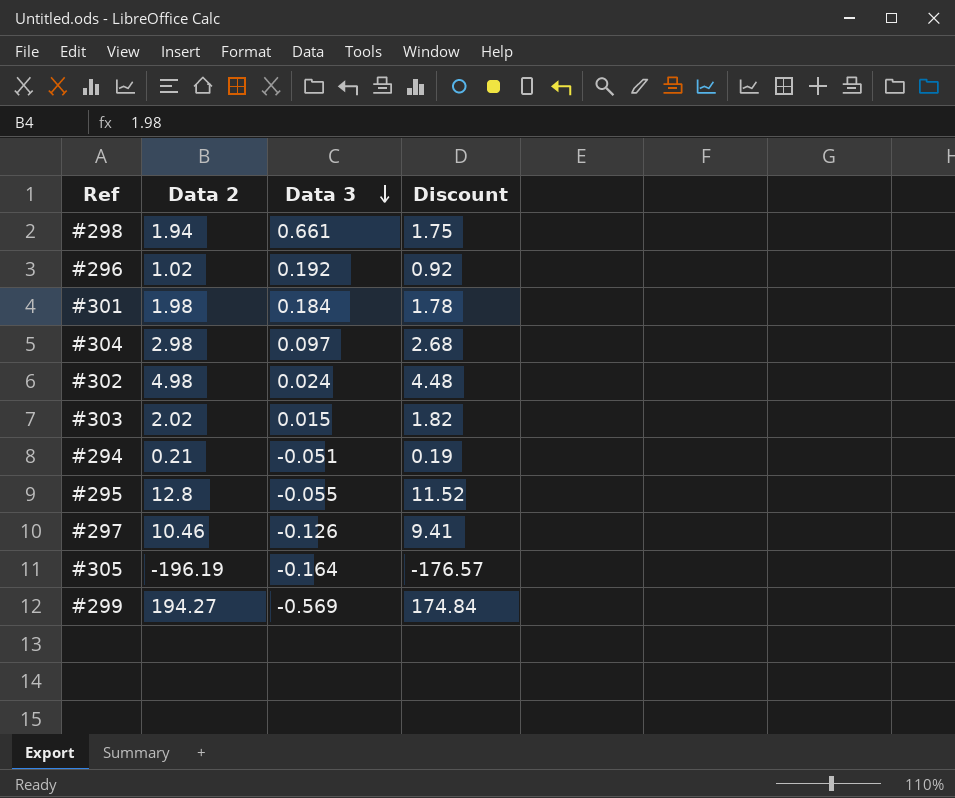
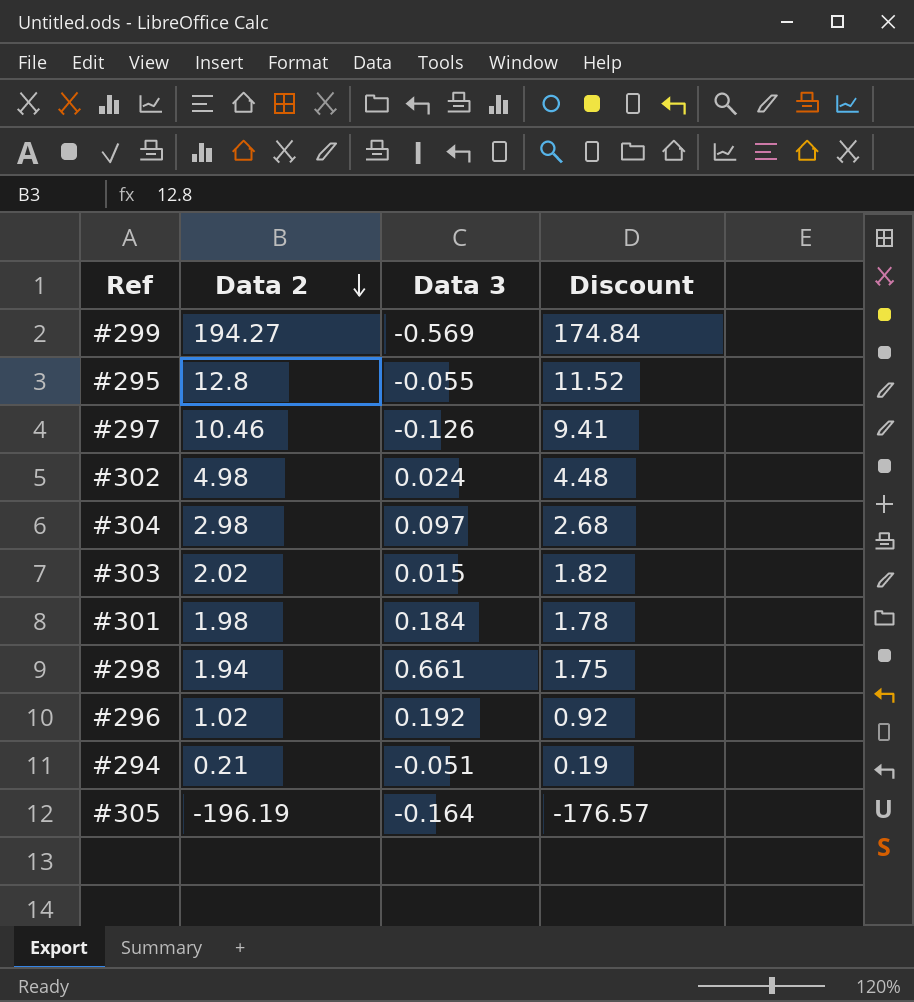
row order: Data 3 descending -> Data 2 descending

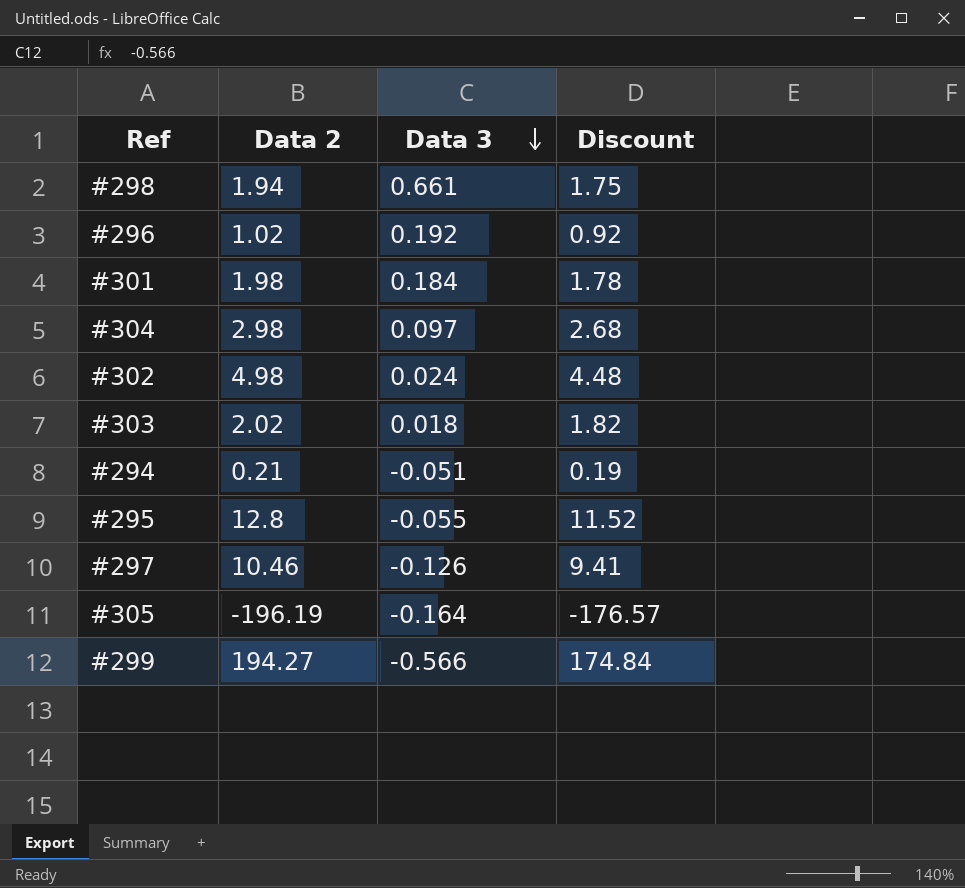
row order: Data 2 descending -> Data 3 descending
#303 | Data 3: 0.015 -> 0.018
#299 | Data 3: -0.569 -> -0.566

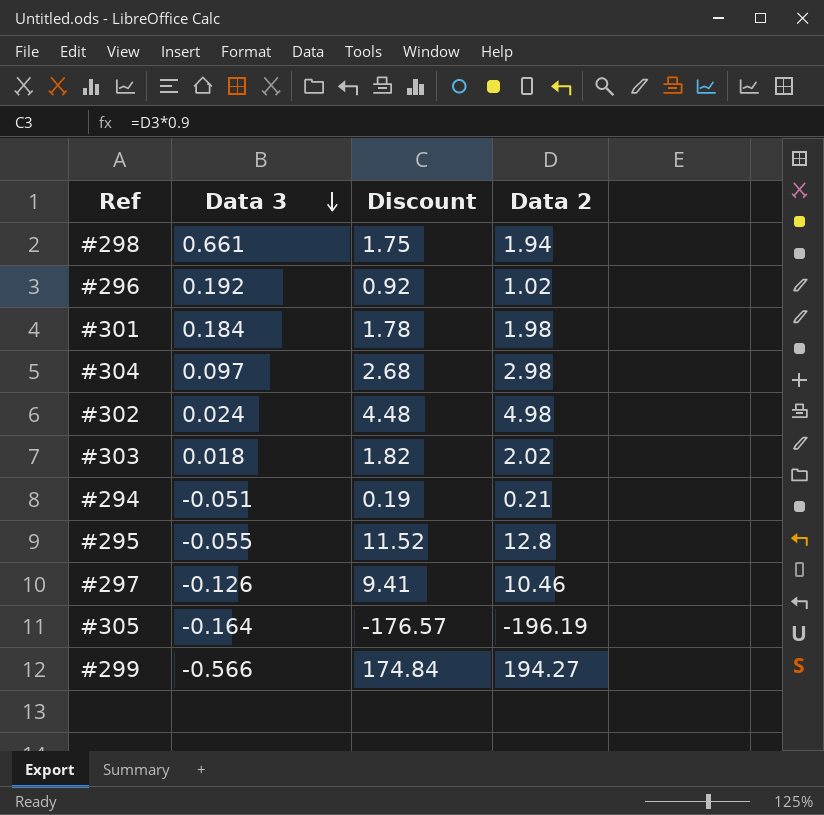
column Data 2 | position: 2 -> 4

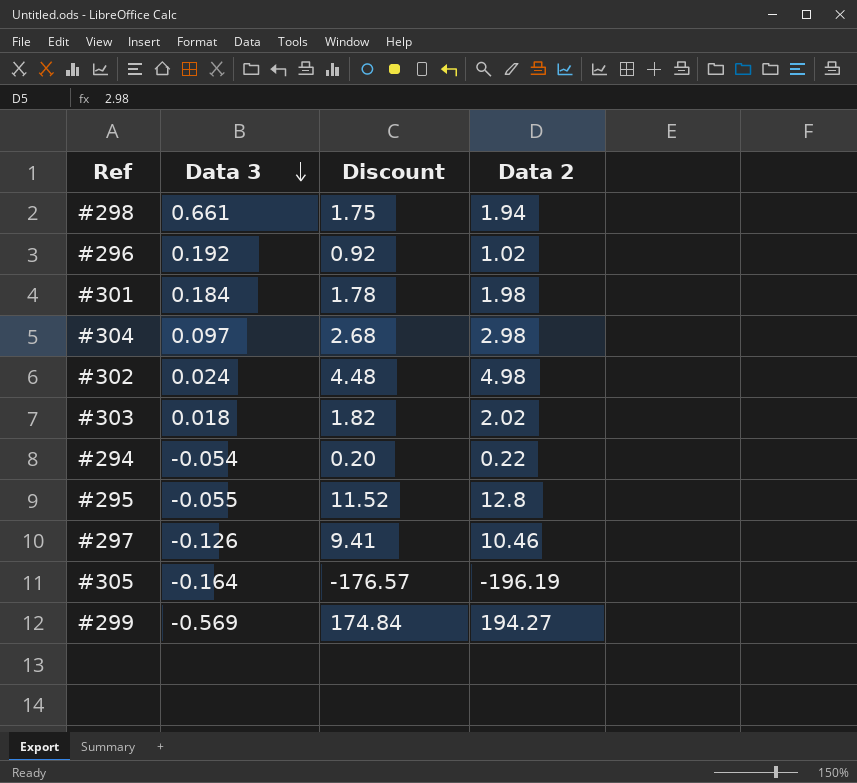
#294 | Data 3: -0.051 -> -0.054
#294 | Discount: 0.19 -> 0.20
#294 | Data 2: 0.21 -> 0.22
#299 | Data 3: -0.566 -> -0.569

